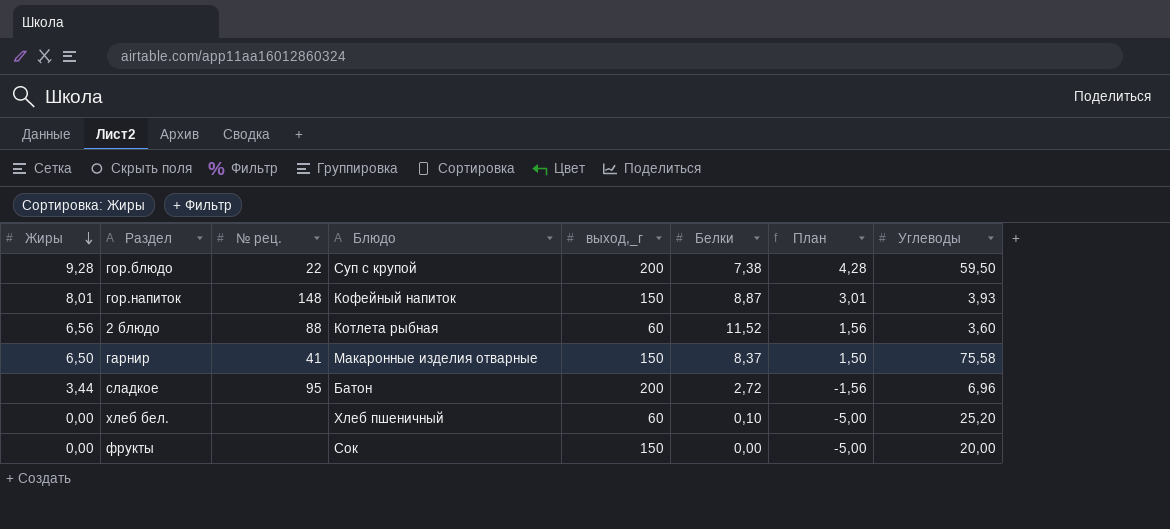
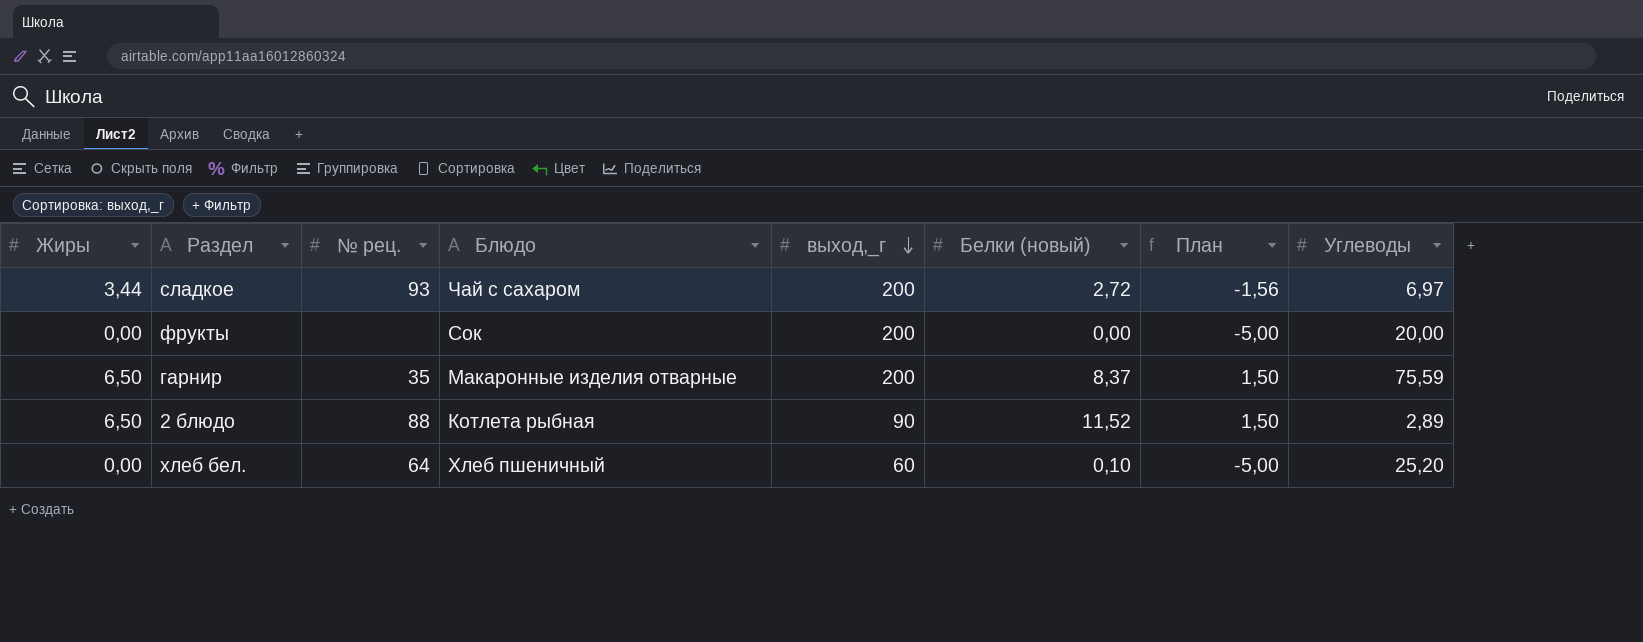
row order: Жиры descending -> выход,_г descending
column name: Белки -> Белки (новый)
row гор.блюдо: 9,28 | 22 | Суп с крупой | 200 | 7,38 | 4,28 | 59,50 -> none
row гор.напиток: 8,01 | 148 | Кофейный напиток | 150 | 8,87 | 3,01 | 3,93 -> none
сладкое | № рец.: 95 -> 93
сладкое | Блюдо: Батон -> Чай с сахаром
сладкое | Углеводы: 6,96 -> 6,97
фрукты | выход,_г: 150 -> 200
гарнир | № рец.: 41 -> 35
гарнир | выход,_г: 150 -> 200
гарнир | Углеводы: 75,58 -> 75,59
2 блюдо | Жиры: 6,56 -> 6,50
2 блюдо | выход,_г: 60 -> 90
2 блюдо | План: 1,56 -> 1,50
2 блюдо | Углеводы: 3,60 -> 2,89
хлеб бел. | № рец.: none -> 64

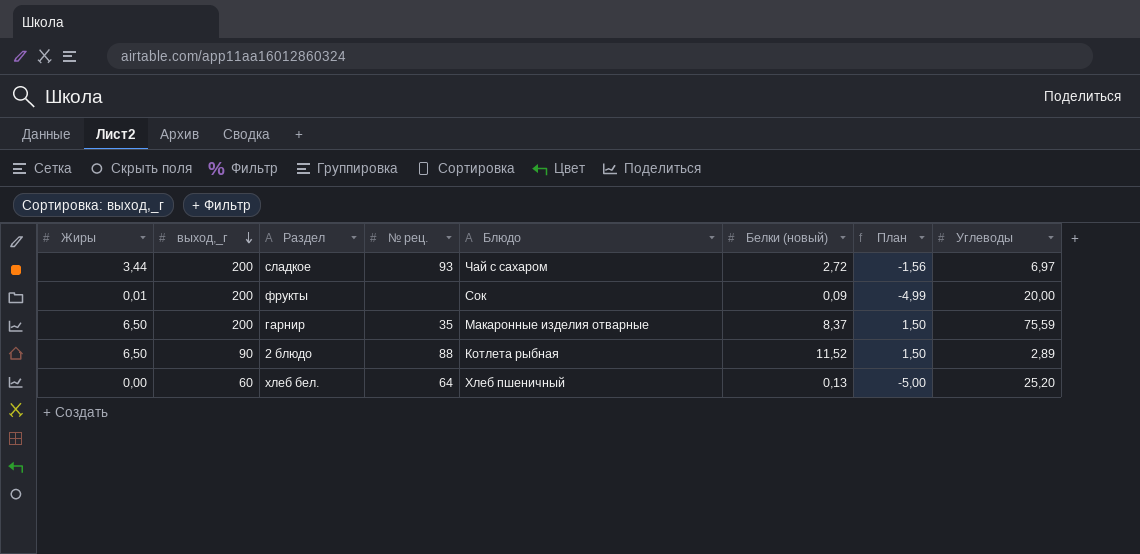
column выход,_г | position: 5 -> 2
фрукты | Жиры: 0,00 -> 0,01
фрукты | Белки (новый): 0,00 -> 0,09
фрукты | План: -5,00 -> -4,99
хлеб бел. | Белки (новый): 0,10 -> 0,13

